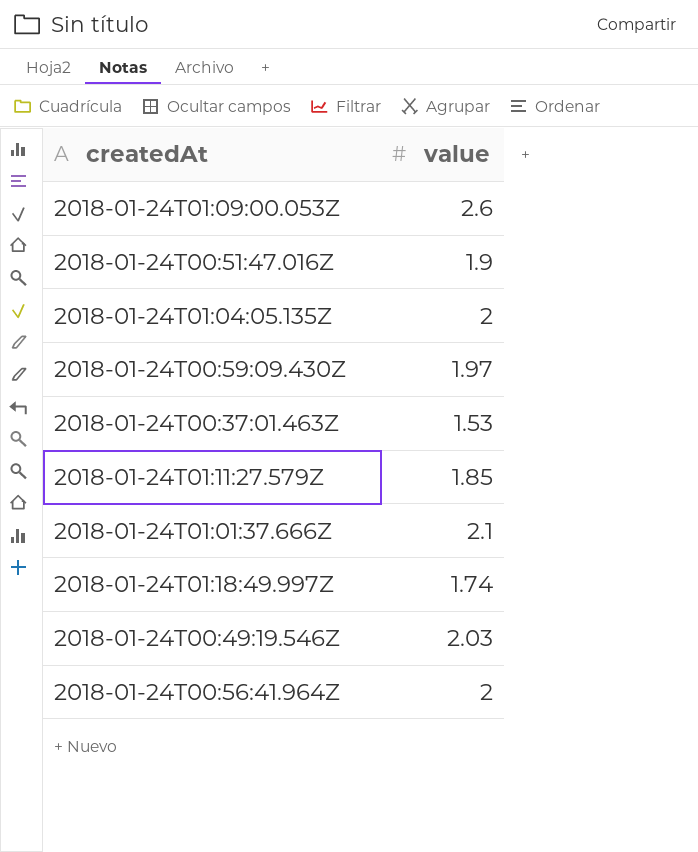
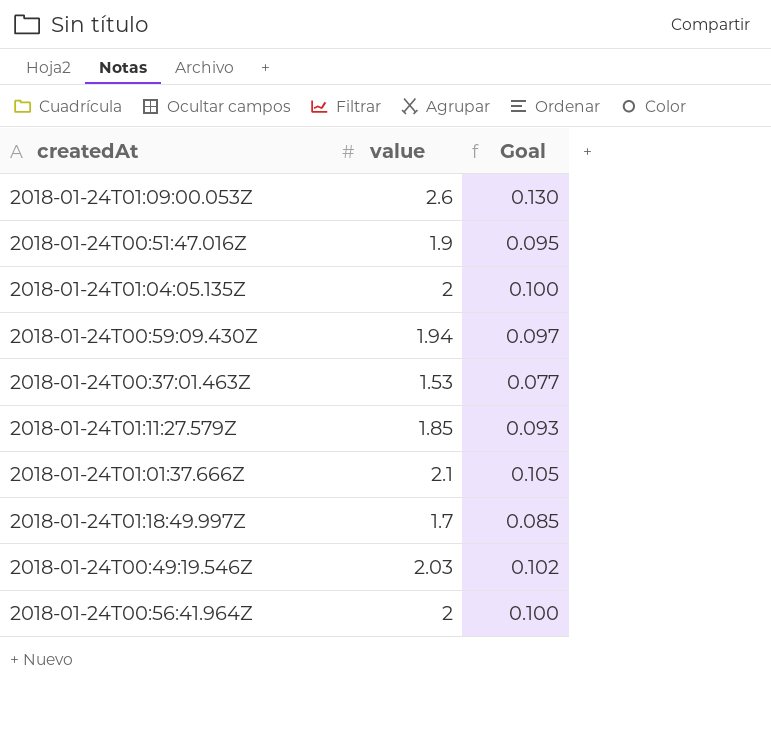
column Goal | formula: none -> [value] * 0.05
2018-01-24T00:59:09.430Z | value: 1.97 -> 1.94
2018-01-24T01:18:49.997Z | value: 1.74 -> 1.7

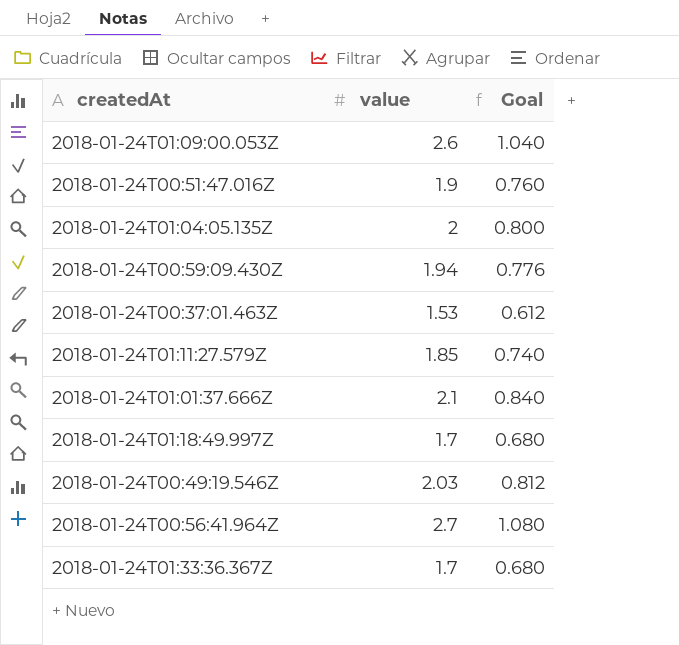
column Goal | formula: [value] * 0.05 -> [value] * 0.4
2018-01-24T00:56:41.964Z | value: 2 -> 2.7
row 2018-01-24T01:33:36.367Z: none -> 1.7 | 0.680

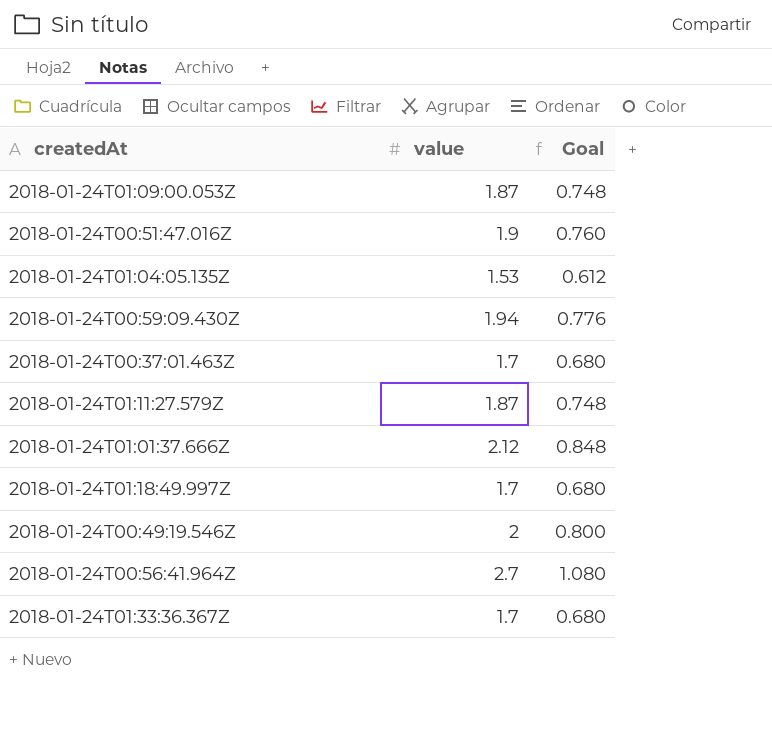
2018-01-24T01:09:00.053Z | value: 2.6 -> 1.87
2018-01-24T01:09:00.053Z | Goal: 1.040 -> 0.748
2018-01-24T01:04:05.135Z | value: 2 -> 1.53
2018-01-24T01:04:05.135Z | Goal: 0.800 -> 0.612
2018-01-24T00:37:01.463Z | value: 1.53 -> 1.7
2018-01-24T00:37:01.463Z | Goal: 0.612 -> 0.680
2018-01-24T01:11:27.579Z | value: 1.85 -> 1.87
2018-01-24T01:11:27.579Z | Goal: 0.740 -> 0.748
2018-01-24T01:01:37.666Z | value: 2.1 -> 2.12
2018-01-24T01:01:37.666Z | Goal: 0.840 -> 0.848
2018-01-24T00:49:19.546Z | value: 2.03 -> 2
2018-01-24T00:49:19.546Z | Goal: 0.812 -> 0.800

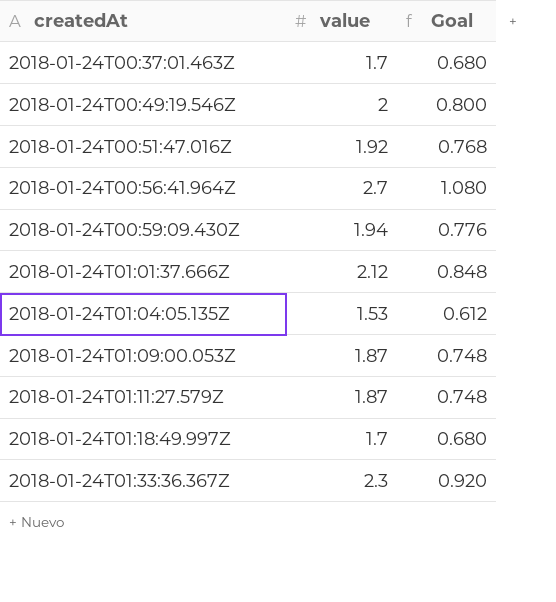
row order: none -> createdAt ascending
2018-01-24T00:51:47.016Z | value: 1.9 -> 1.92
2018-01-24T00:51:47.016Z | Goal: 0.760 -> 0.768
2018-01-24T01:33:36.367Z | value: 1.7 -> 2.3
2018-01-24T01:33:36.367Z | Goal: 0.680 -> 0.920

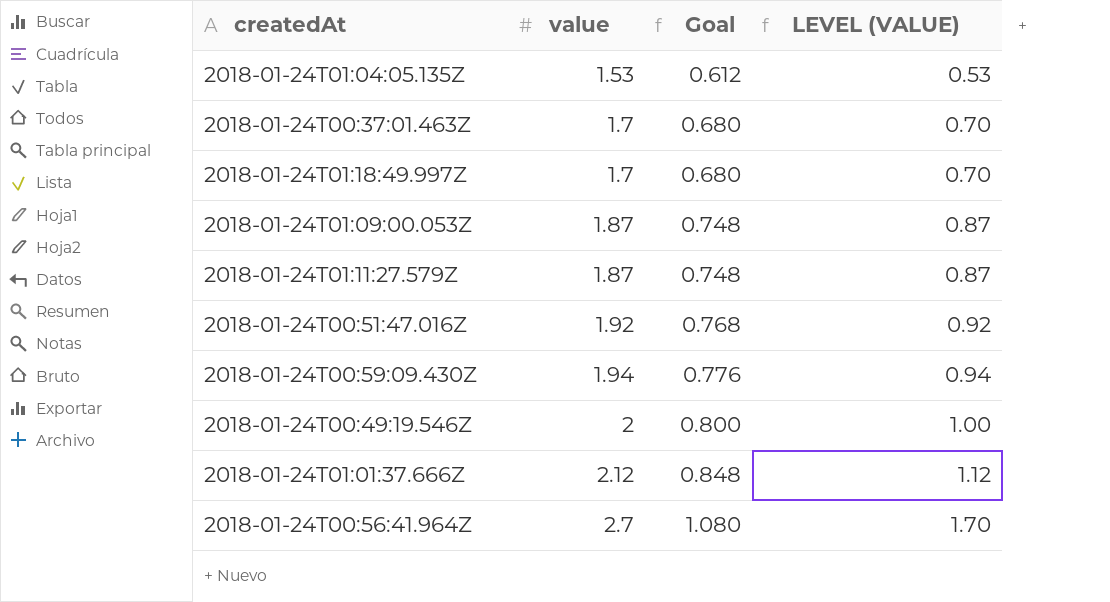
row order: createdAt ascending -> value ascending
column LEVEL (VALUE) | formula: none -> [value] - 1
row 2018-01-24T01:33:36.367Z: 2.3 | 0.920 -> none

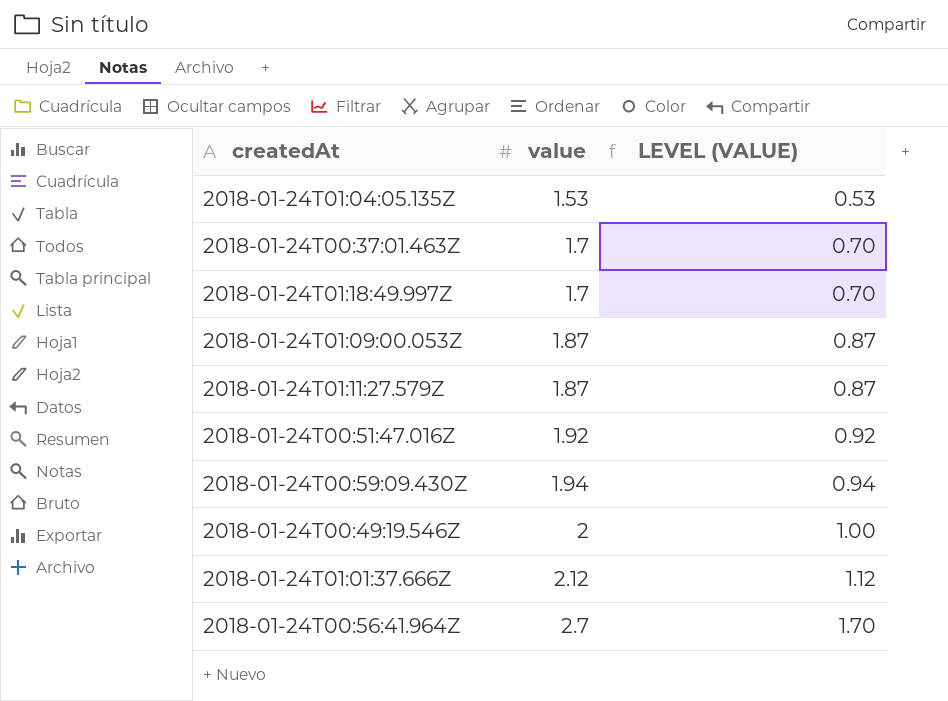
column Goal | formula: [value] * 0.4 -> none

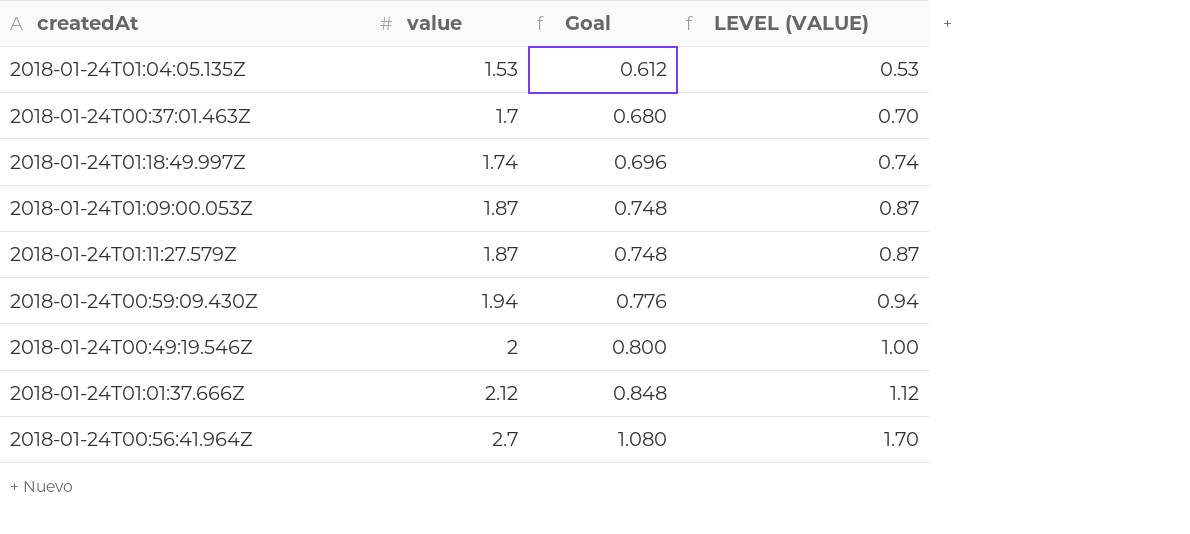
column Goal | formula: none -> [value] * 0.4
row 2018-01-24T00:51:47.016Z: 1.92 | 0.92 -> none
2018-01-24T01:18:49.997Z | value: 1.7 -> 1.74
2018-01-24T01:18:49.997Z | LEVEL (VALUE): 0.70 -> 0.74

